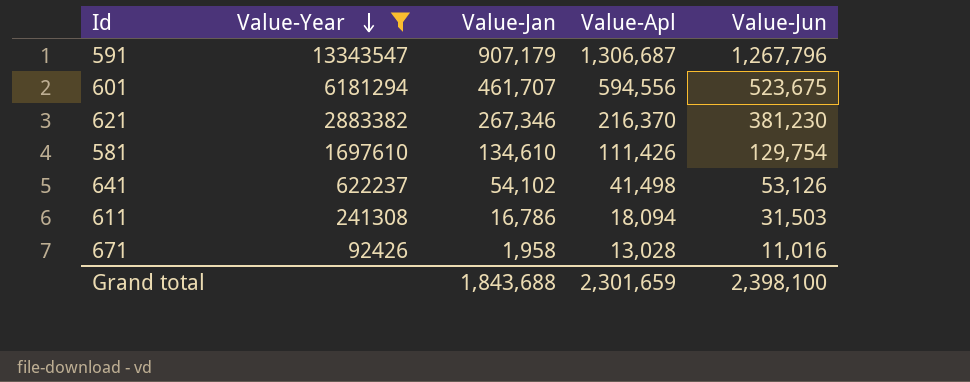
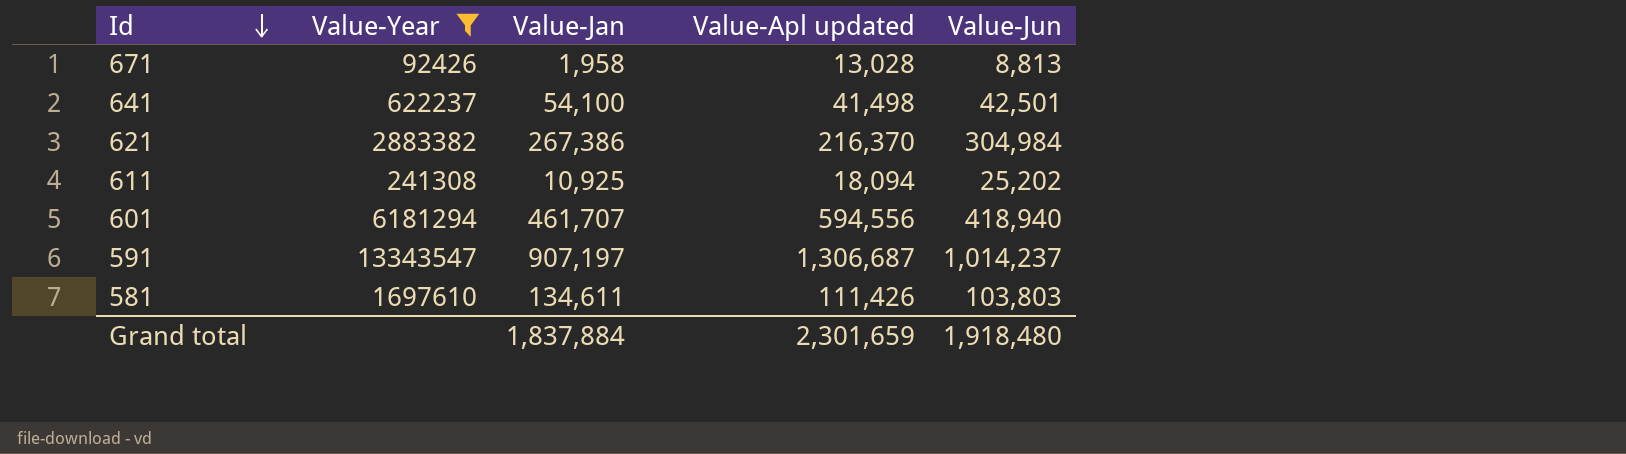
row order: Value-Year descending -> Id descending
column name: Value-Apl -> Value-Apl updated
671 | Value-Jun: 11,016 -> 8,813
641 | Value-Jan: 54,102 -> 54,100
641 | Value-Jun: 53,126 -> 42,501
621 | Value-Jan: 267,346 -> 267,386
621 | Value-Jun: 381,230 -> 304,984
611 | Value-Jan: 16,786 -> 10,925
611 | Value-Jun: 31,503 -> 25,202
601 | Value-Jun: 523,675 -> 418,940
591 | Value-Jan: 907,179 -> 907,197
591 | Value-Jun: 1,267,796 -> 1,014,237
581 | Value-Jan: 134,610 -> 134,611
581 | Value-Jun: 129,754 -> 103,803
Grand total | Value-Jan: 1,843,688 -> 1,837,884
Grand total | Value-Jun: 2,398,100 -> 1,918,480

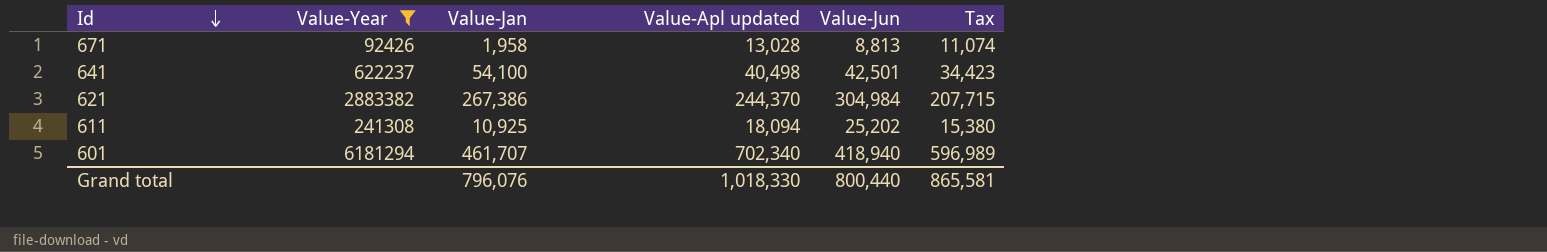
column Tax | formula: none -> [Value-Apl updated] * 0.85
row 591: 13343547 | 907,197 | 1,306,687 | 1,014,237 -> none
row 581: 1697610 | 134,611 | 111,426 | 103,803 -> none
641 | Value-Apl updated: 41,498 -> 40,498
621 | Value-Apl updated: 216,370 -> 244,370
601 | Value-Apl updated: 594,556 -> 702,340
Grand total | Value-Jan: 1,837,884 -> 796,076
Grand total | Value-Apl updated: 2,301,659 -> 1,018,330
Grand total | Value-Jun: 1,918,480 -> 800,440

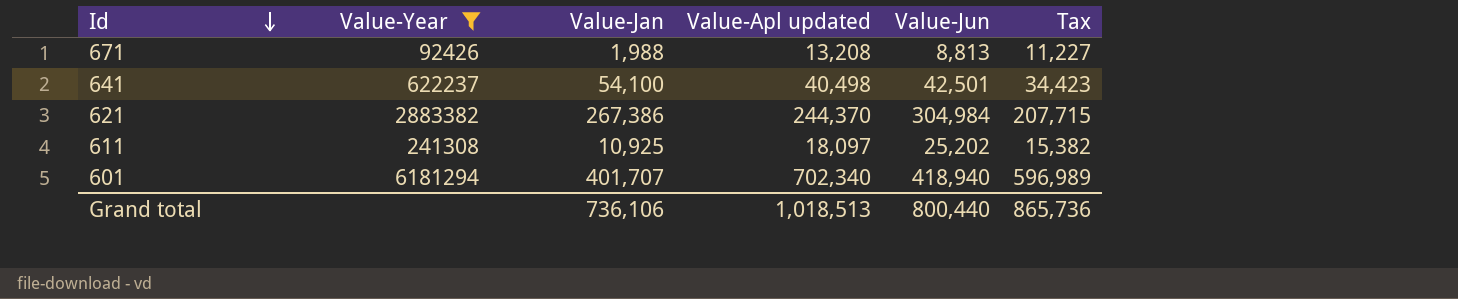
671 | Value-Jan: 1,958 -> 1,988
671 | Value-Apl updated: 13,028 -> 13,208
671 | Tax: 11,074 -> 11,227
611 | Value-Apl updated: 18,094 -> 18,097
611 | Tax: 15,380 -> 15,382
601 | Value-Jan: 461,707 -> 401,707
Grand total | Value-Jan: 796,076 -> 736,106
Grand total | Value-Apl updated: 1,018,330 -> 1,018,513
Grand total | Tax: 865,581 -> 865,736

